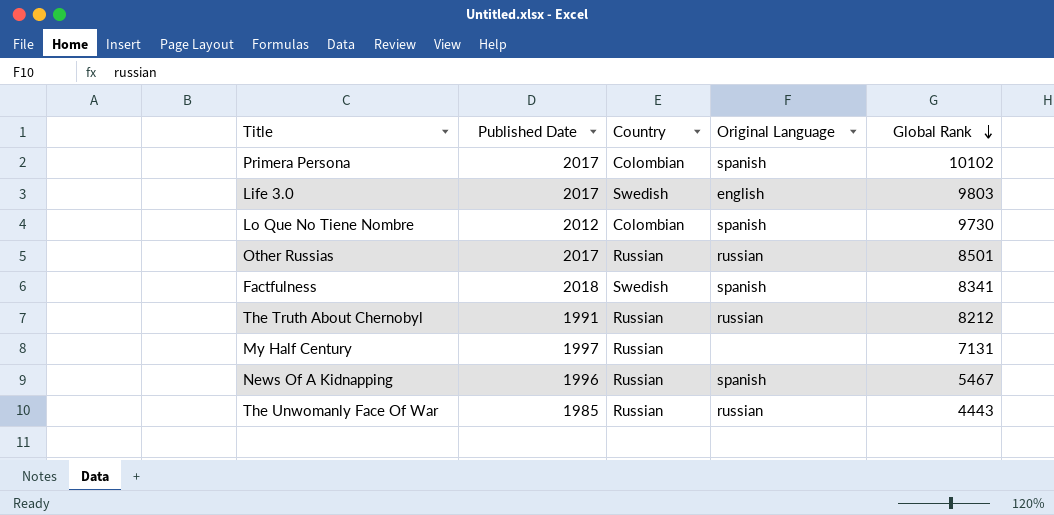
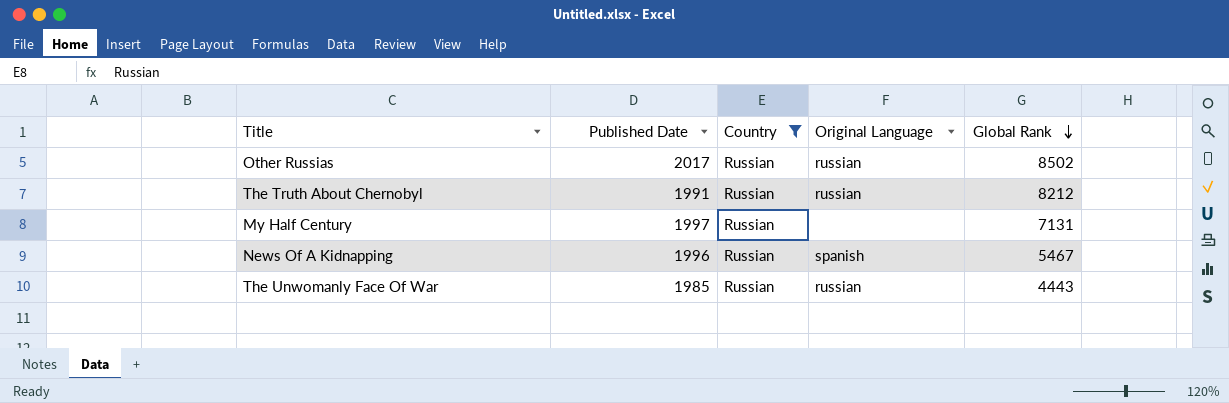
filter: none -> Country = Russian
Other Russias | Global Rank: 8501 -> 8502

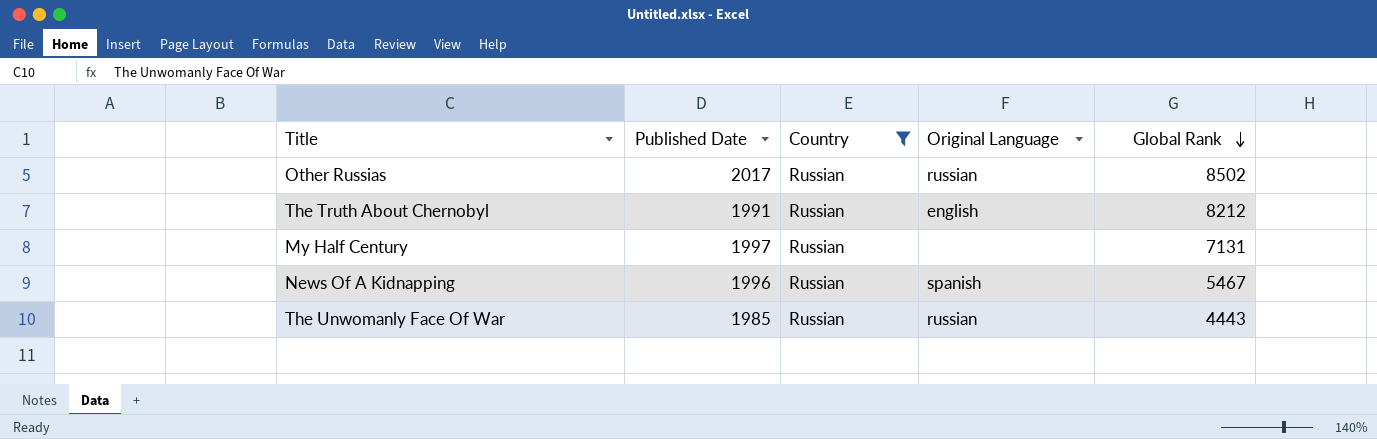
The Truth About Chernobyl | Original Language: russian -> english

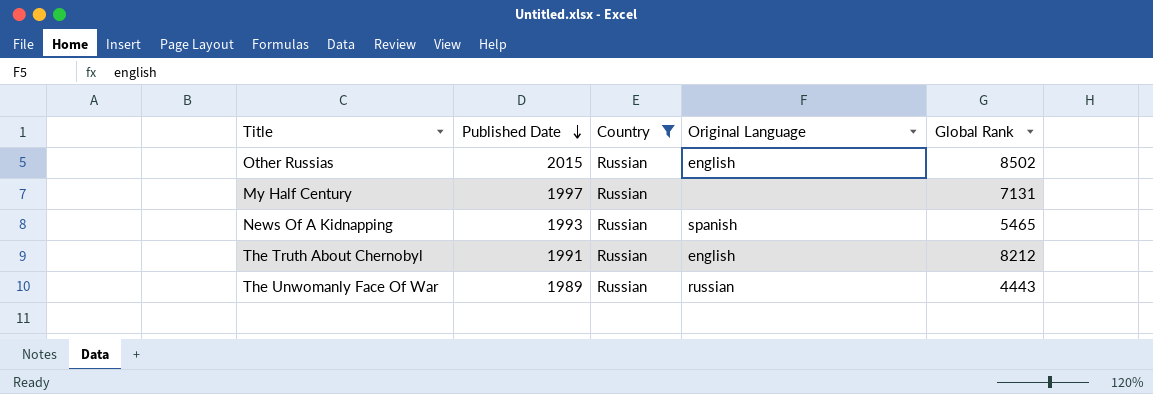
row order: Global Rank descending -> Published Date descending
Other Russias | Published Date: 2017 -> 2015
Other Russias | Original Language: russian -> english
News Of A Kidnapping | Published Date: 1996 -> 1993
News Of A Kidnapping | Global Rank: 5467 -> 5465
The Unwomanly Face Of War | Published Date: 1985 -> 1989

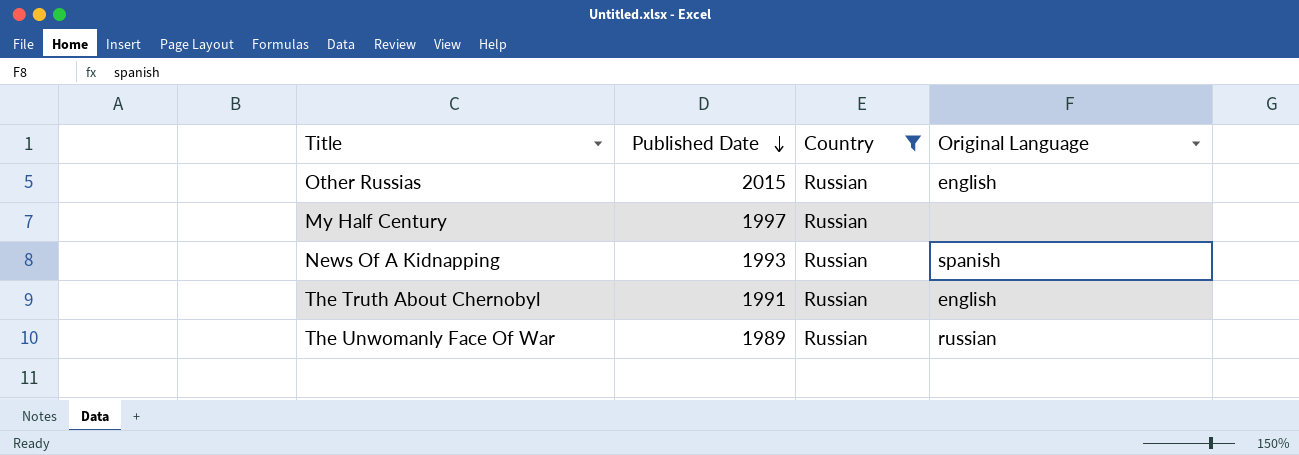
column Global Rank | position: 5 -> none

